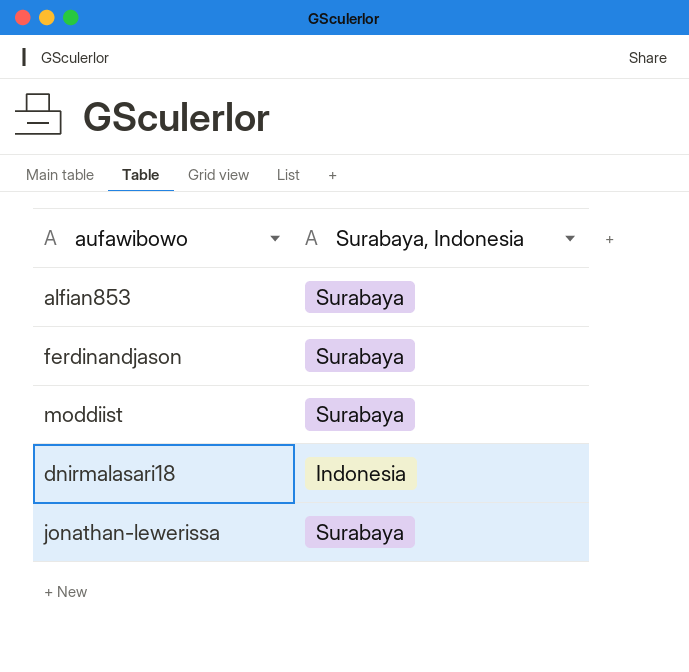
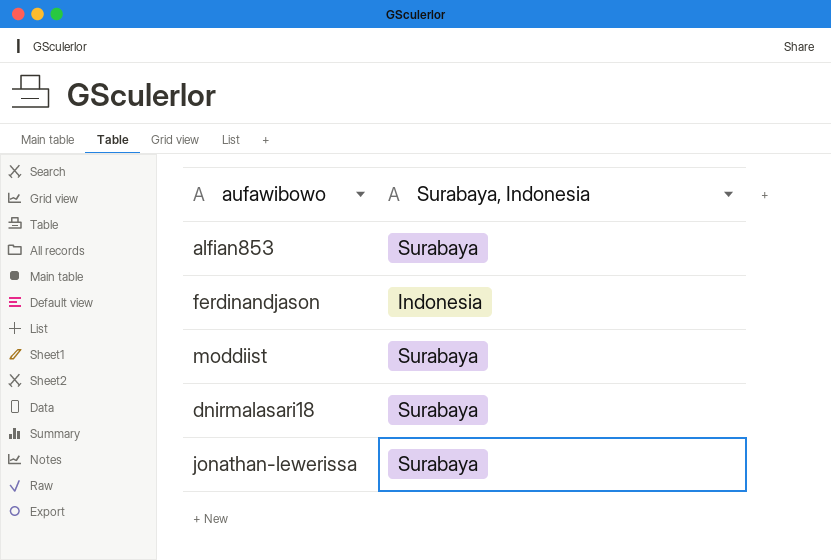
ferdinandjason | Surabaya, Indonesia: Surabaya -> Indonesia
dnirmalasari18 | Surabaya, Indonesia: Indonesia -> Surabaya

